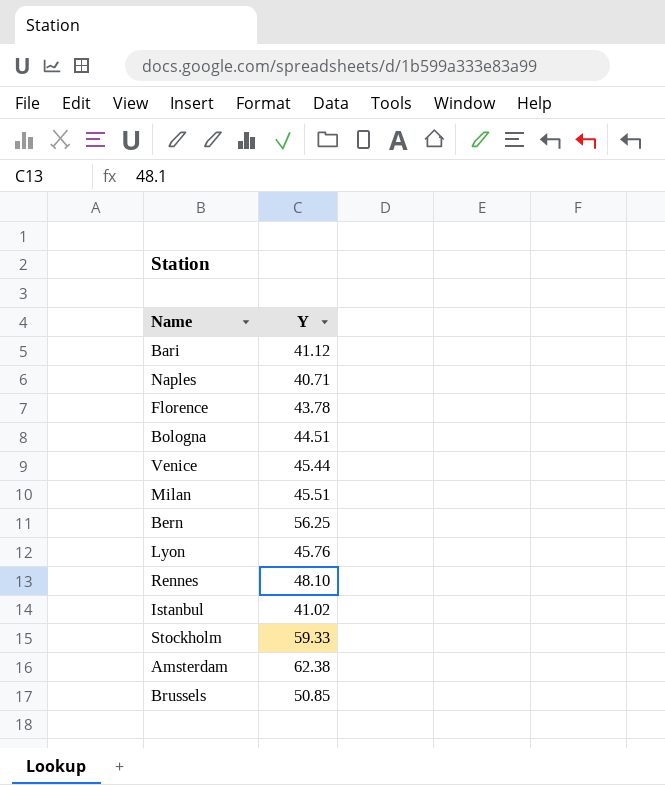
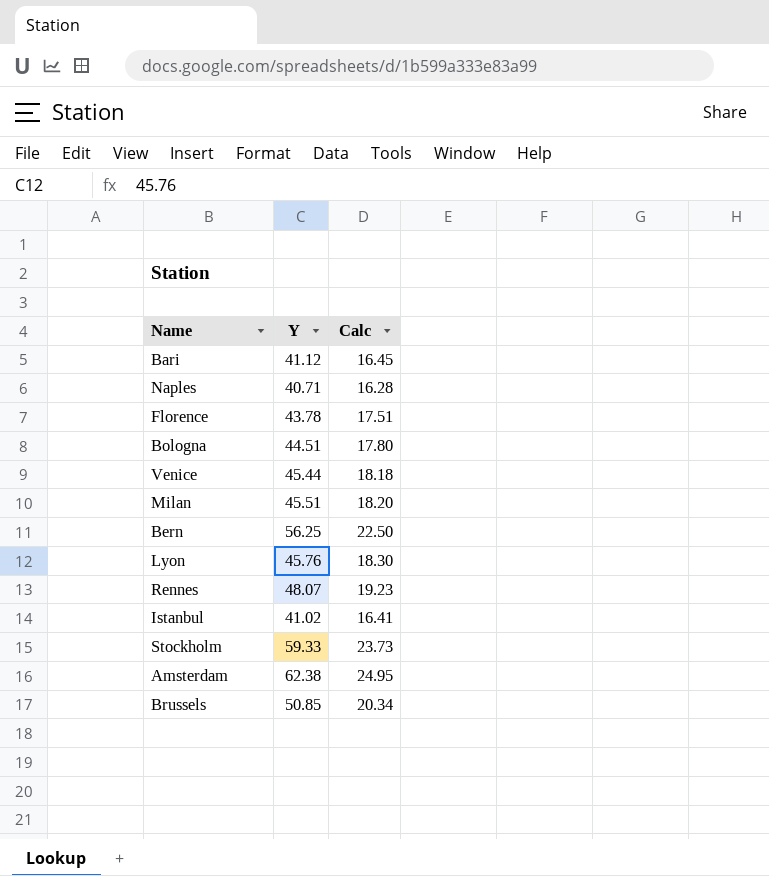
column Calc | formula: none -> [Y] * 0.4
Rennes | Y: 48.10 -> 48.07

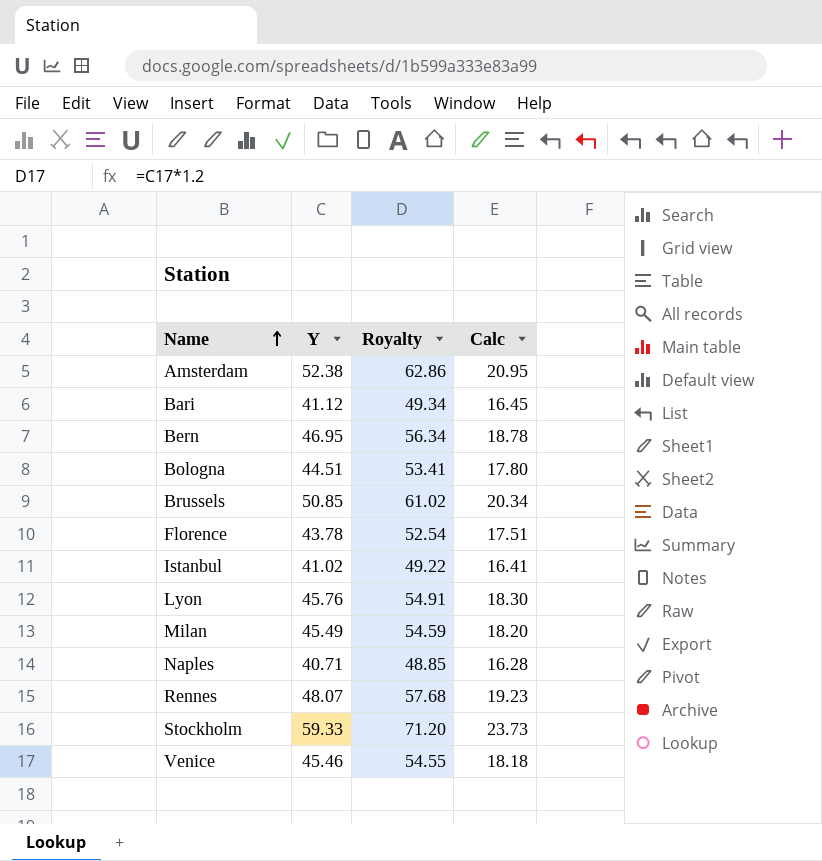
row order: none -> Name ascending
column Royalty | formula: none -> [Y] * 1.2
Amsterdam | Y: 62.38 -> 52.38
Amsterdam | Calc: 24.95 -> 20.95
Bern | Y: 56.25 -> 46.95
Bern | Calc: 22.50 -> 18.78
Milan | Y: 45.51 -> 45.49
Venice | Y: 45.44 -> 45.46

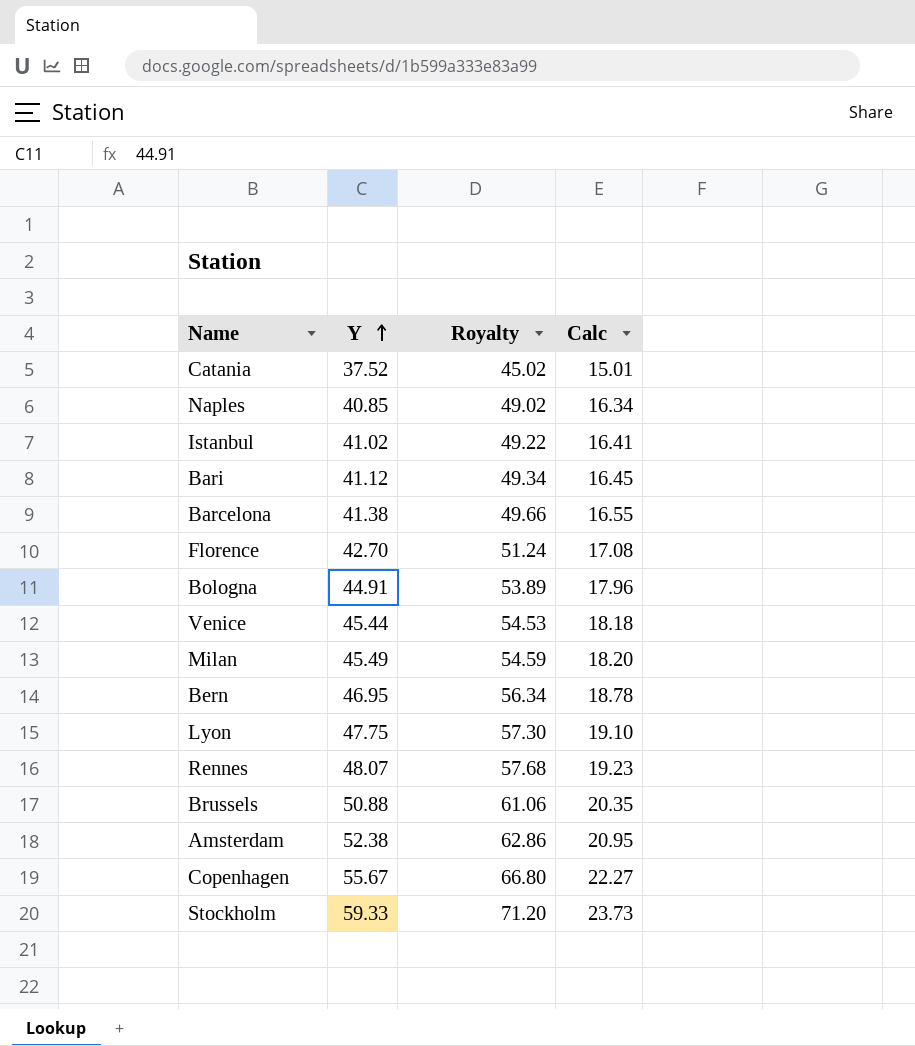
row order: Name ascending -> Y ascending
row Catania: none -> 37.52 | 45.02 | 15.01
Naples | Y: 40.71 -> 40.85
Naples | Royalty: 48.85 -> 49.02
Naples | Calc: 16.28 -> 16.34
row Barcelona: none -> 41.38 | 49.66 | 16.55
Florence | Y: 43.78 -> 42.70
Florence | Royalty: 52.54 -> 51.24
Florence | Calc: 17.51 -> 17.08
Bologna | Y: 44.51 -> 44.91
Bologna | Royalty: 53.41 -> 53.89
Bologna | Calc: 17.80 -> 17.96
Venice | Y: 45.46 -> 45.44
Venice | Royalty: 54.55 -> 54.53
Lyon | Y: 45.76 -> 47.75
Lyon | Royalty: 54.91 -> 57.30
Lyon | Calc: 18.30 -> 19.10
Brussels | Y: 50.85 -> 50.88
Brussels | Royalty: 61.02 -> 61.06
Brussels | Calc: 20.34 -> 20.35
row Copenhagen: none -> 55.67 | 66.80 | 22.27

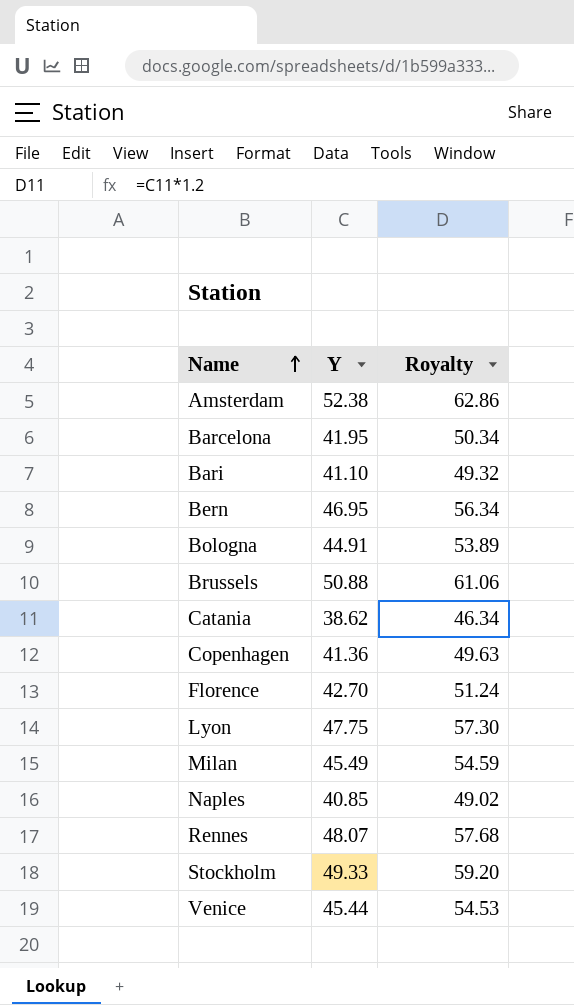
row order: Y ascending -> Name ascending
column Calc | formula: [Y] * 0.4 -> none
row Istanbul: 41.02 | 49.22 | 16.41 -> none
Barcelona | Y: 41.38 -> 41.95
Barcelona | Royalty: 49.66 -> 50.34
Bari | Y: 41.12 -> 41.10
Bari | Royalty: 49.34 -> 49.32
Catania | Y: 37.52 -> 38.62
Catania | Royalty: 45.02 -> 46.34
Copenhagen | Y: 55.67 -> 41.36
Copenhagen | Royalty: 66.80 -> 49.63
Stockholm | Y: 59.33 -> 49.33
Stockholm | Royalty: 71.20 -> 59.20

